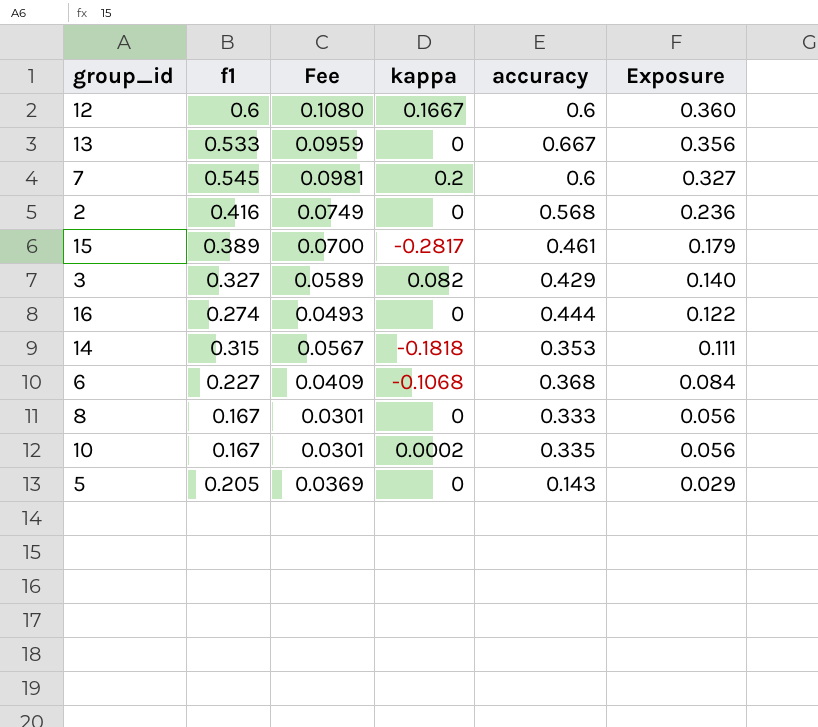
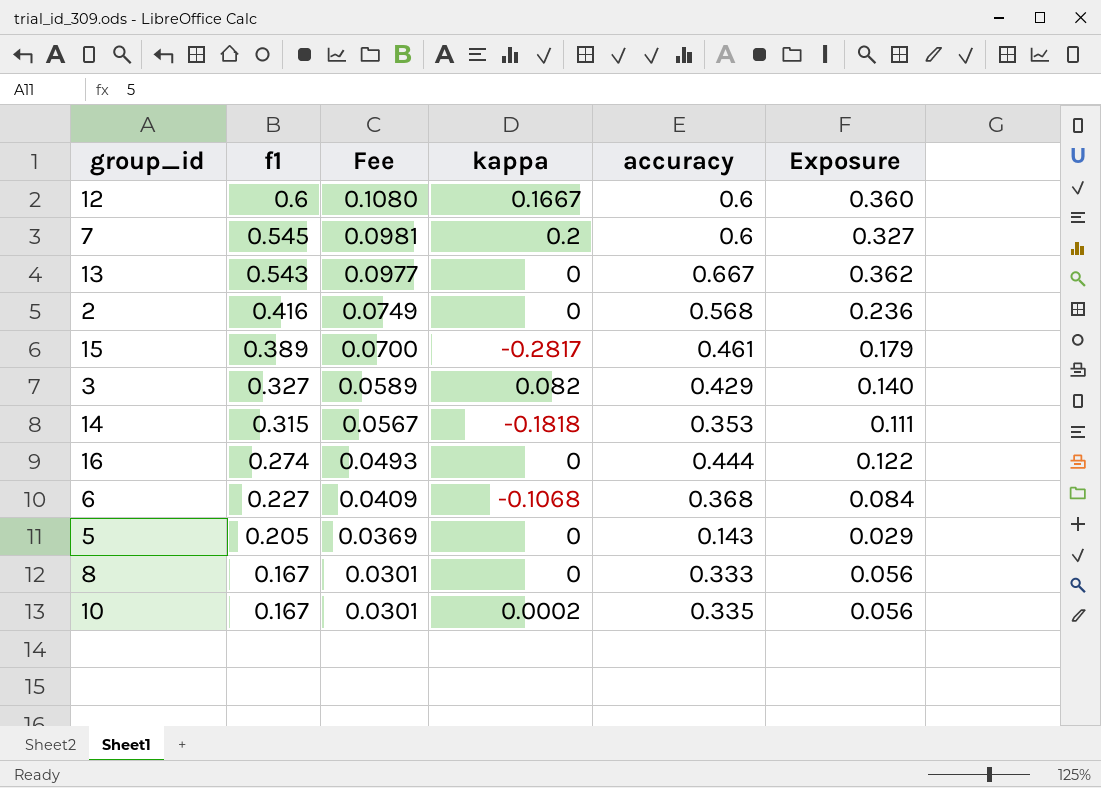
row order: Exposure descending -> f1 descending
13 | f1: 0.533 -> 0.543
13 | Fee: 0.0959 -> 0.0977
13 | Exposure: 0.356 -> 0.362

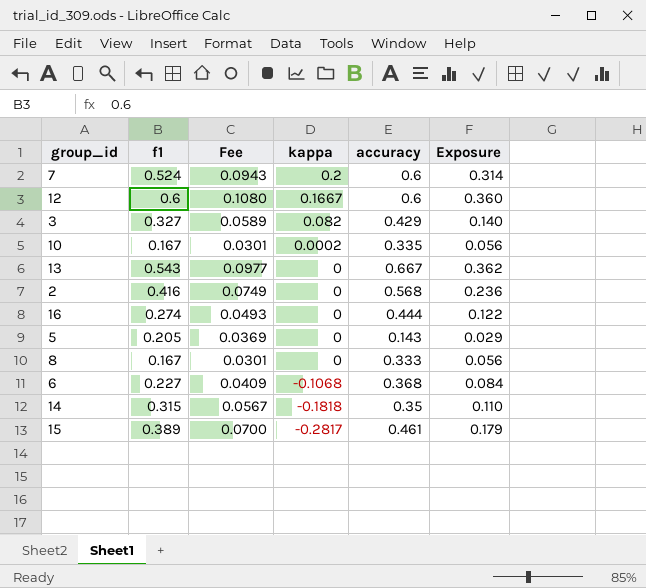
row order: f1 descending -> kappa descending
7 | f1: 0.545 -> 0.524
7 | Fee: 0.0981 -> 0.0943
7 | Exposure: 0.327 -> 0.314
14 | accuracy: 0.353 -> 0.35
14 | Exposure: 0.111 -> 0.110

